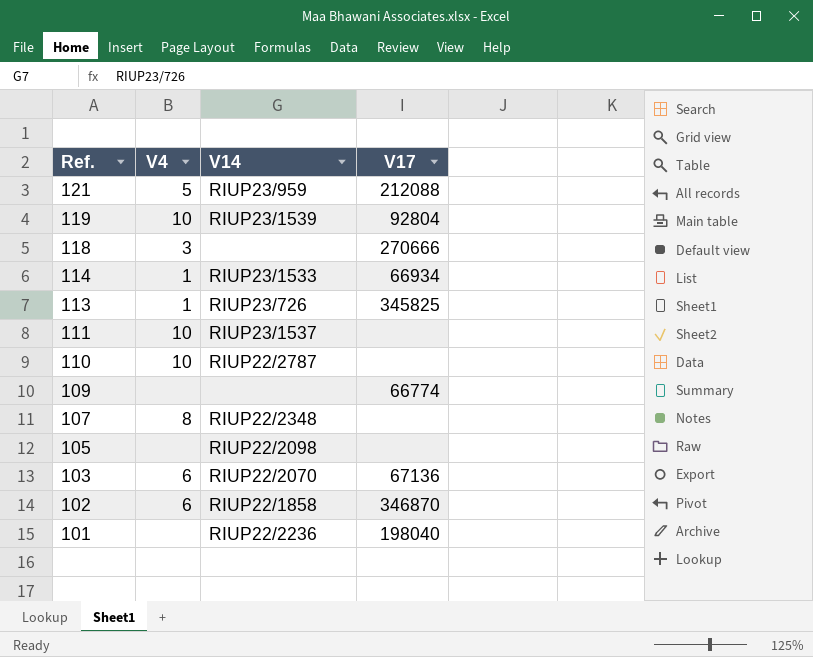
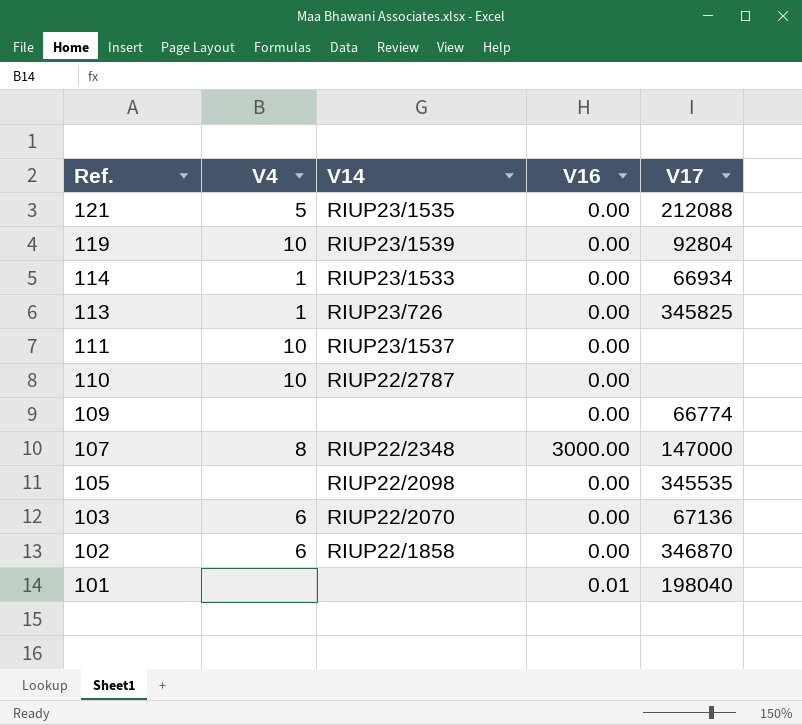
column V16 | position: none -> 4
row 118: 3 | none | 270666 -> none
121 | V14: RIUP23/959 -> RIUP23/1535
107 | V17: none -> 147000
105 | V17: none -> 345535
101 | V14: RIUP22/2236 -> none

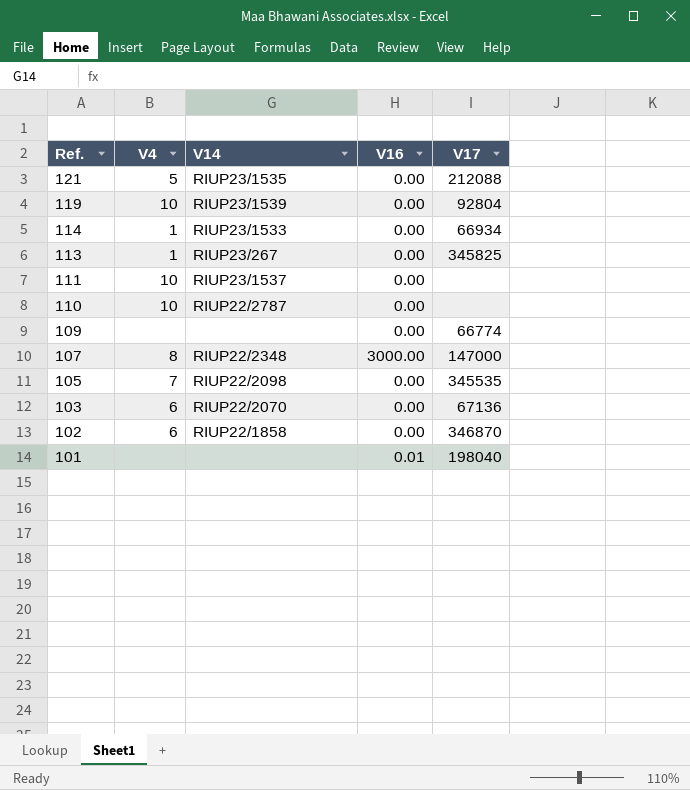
113 | V14: RIUP23/726 -> RIUP23/267
105 | V4: none -> 7

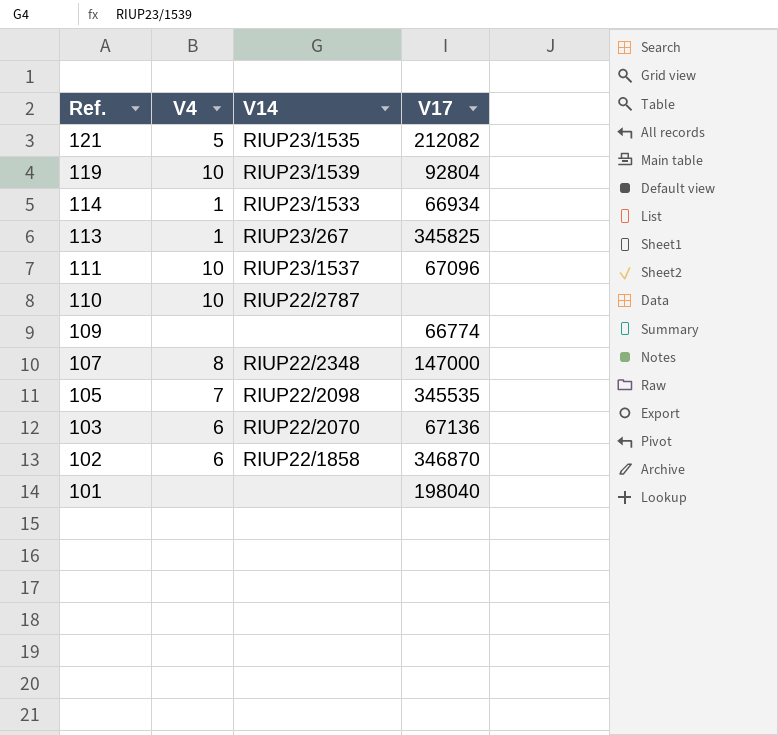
column V16 | position: 4 -> none
121 | V17: 212088 -> 212082
111 | V17: none -> 67096

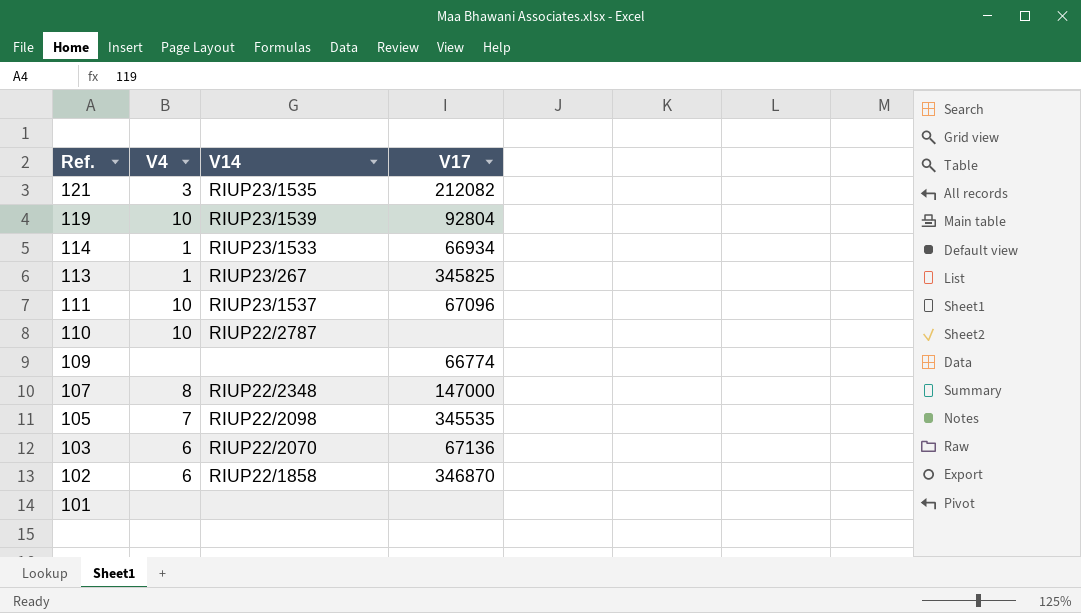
121 | V4: 5 -> 3
101 | V17: 198040 -> none

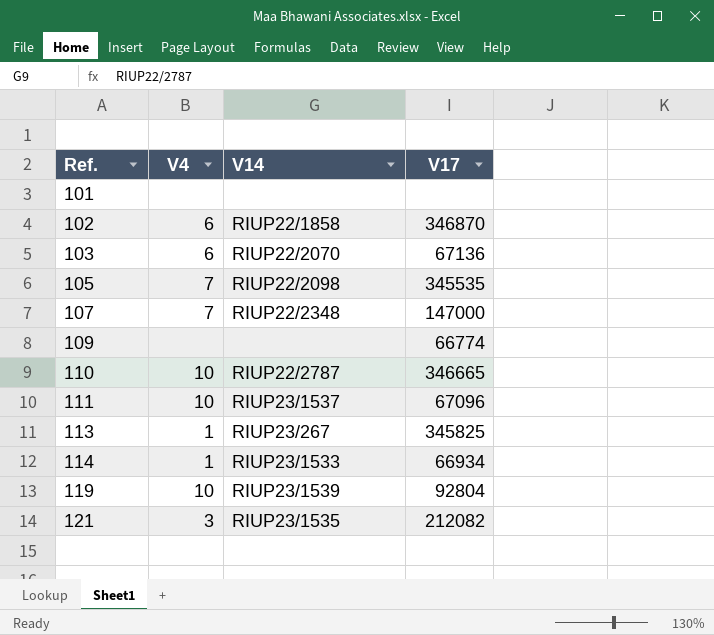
row order: Ref. descending -> Ref. ascending
107 | V4: 8 -> 7
110 | V17: none -> 346665

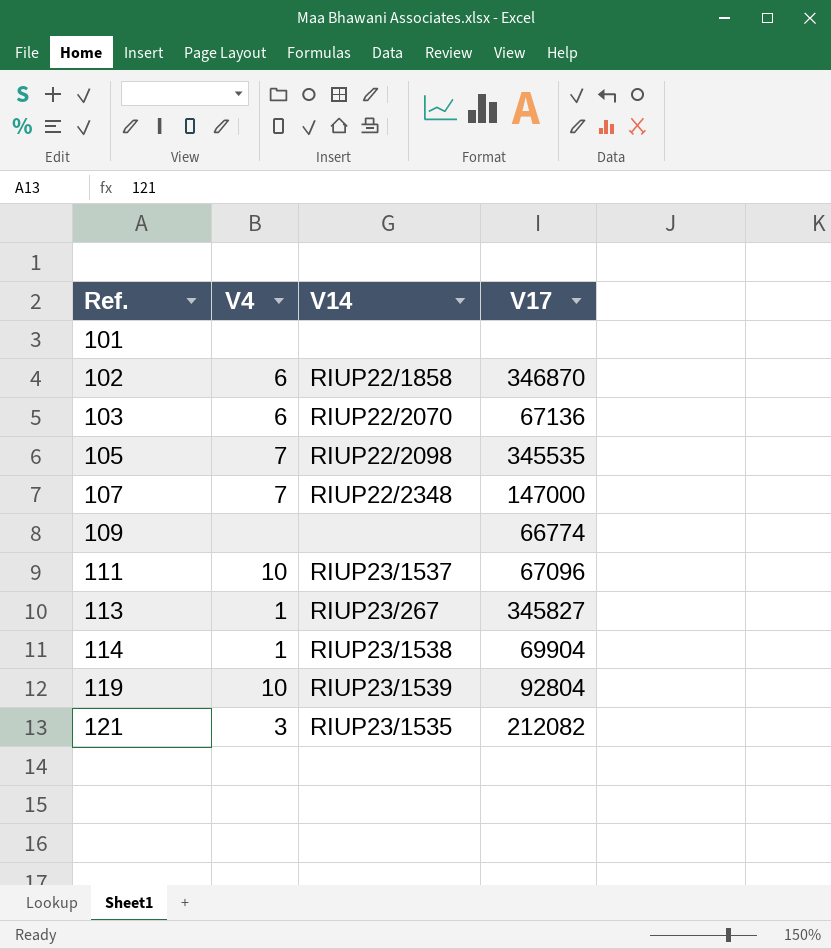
row 110: 10 | RIUP22/2787 | 346665 -> none
113 | V17: 345825 -> 345827
114 | V14: RIUP23/1533 -> RIUP23/1538
114 | V17: 66934 -> 69904

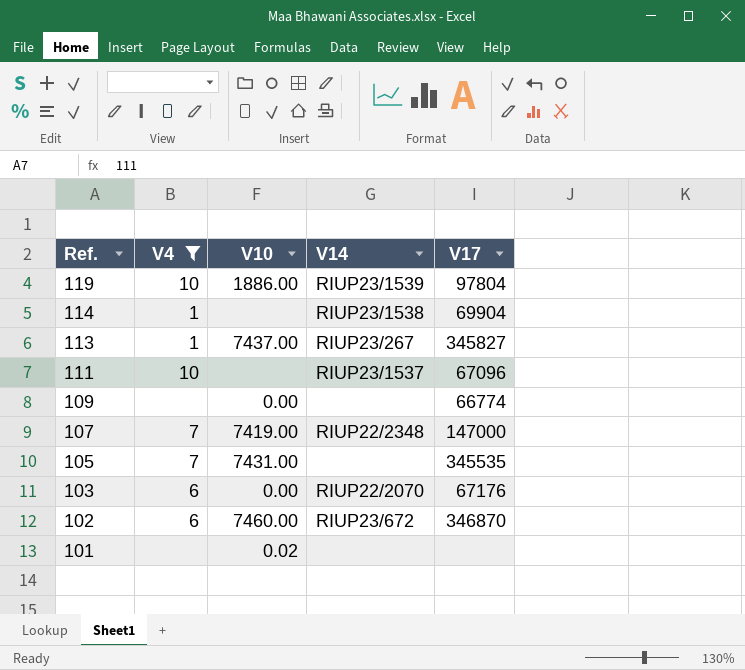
filter: none -> V4 != 3
row order: Ref. ascending -> Ref. descending
column V10 | position: none -> 3
119 | V17: 92804 -> 97804
105 | V14: RIUP22/2098 -> none
103 | V17: 67136 -> 67176
102 | V14: RIUP22/1858 -> RIUP23/672

